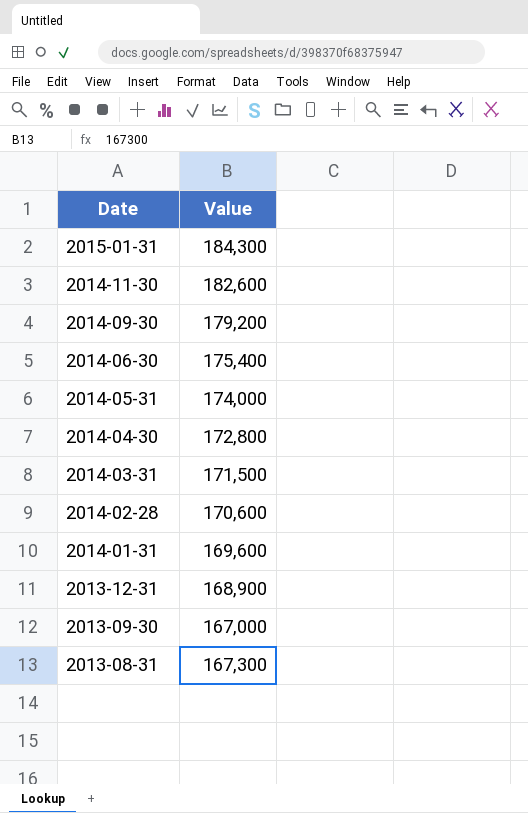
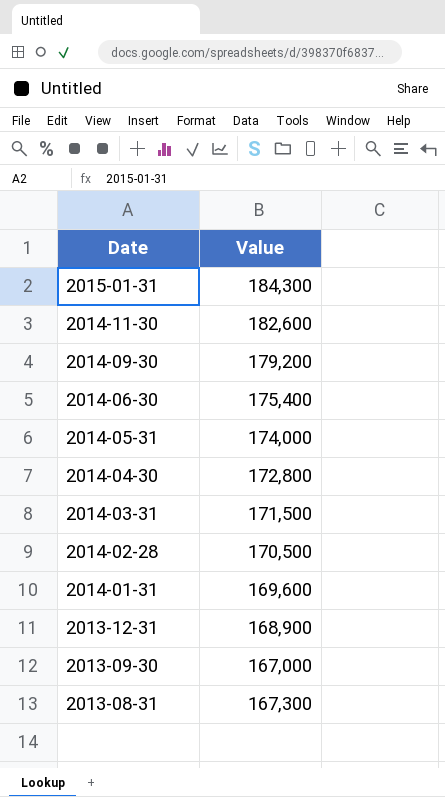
2014-02-28 | Value: 170,600 -> 170,500

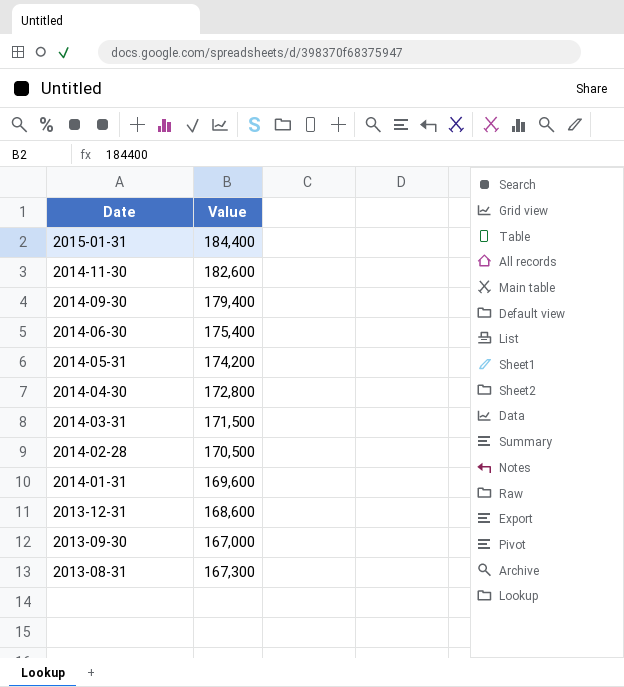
2015-01-31 | Value: 184,300 -> 184,400
2014-09-30 | Value: 179,200 -> 179,400
2014-05-31 | Value: 174,000 -> 174,200
2013-12-31 | Value: 168,900 -> 168,600

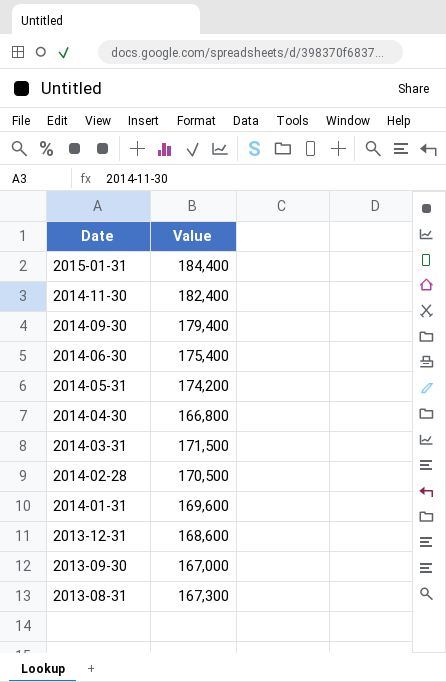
2014-11-30 | Value: 182,600 -> 182,400
2014-04-30 | Value: 172,800 -> 166,800

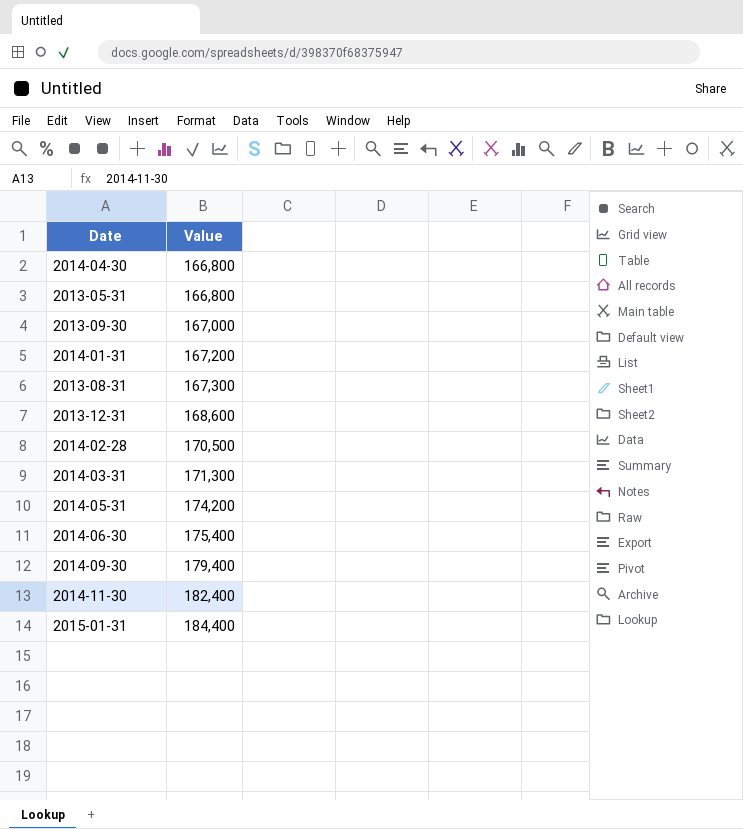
row order: Date descending -> Value ascending
row 2013-05-31: none -> 166,800
2014-01-31 | Value: 169,600 -> 167,200
2014-03-31 | Value: 171,500 -> 171,300

